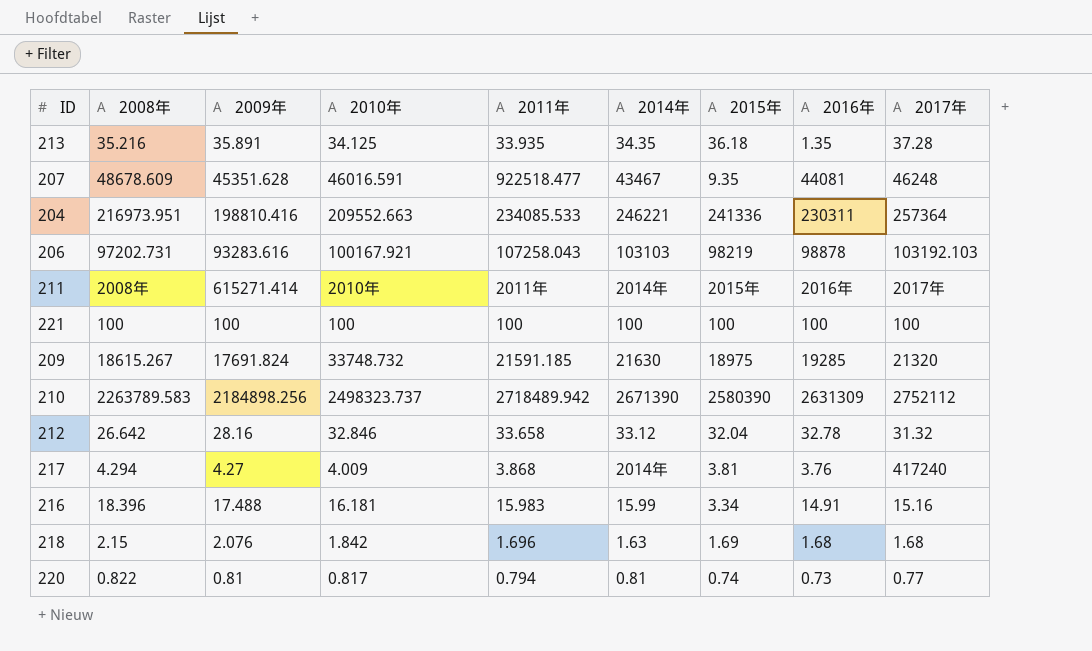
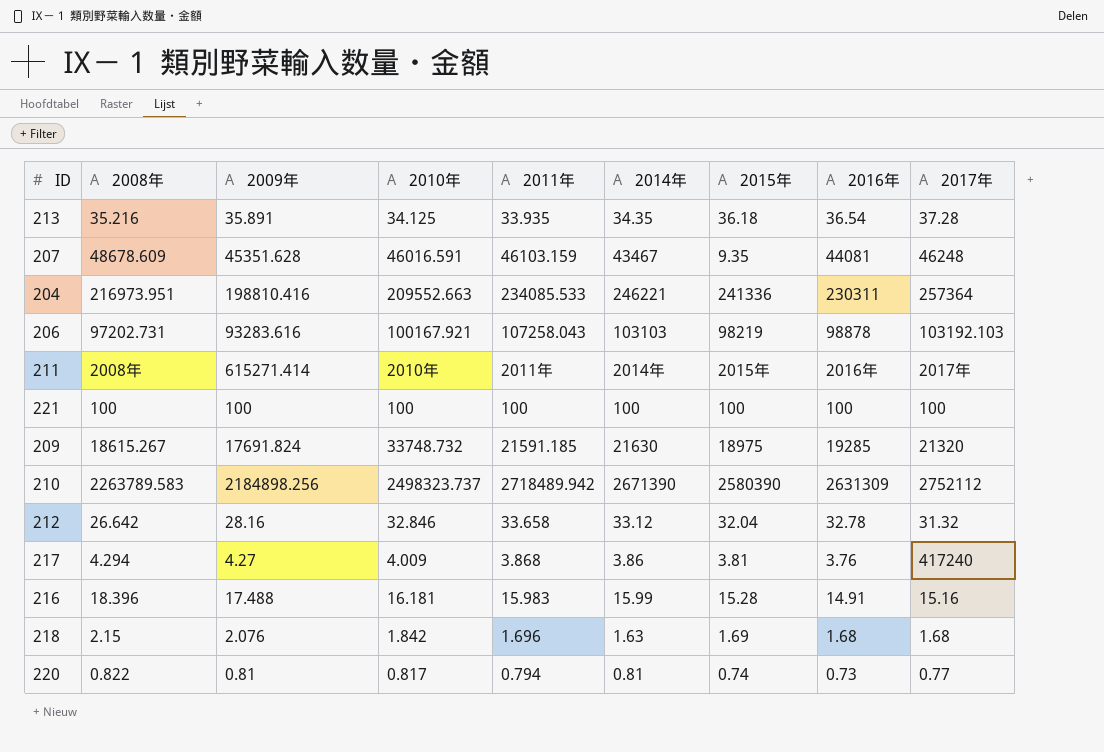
213 | 2016年: 1.35 -> 36.54
207 | 2011年: 922518.477 -> 46103.159
217 | 2014年: 2014年 -> 3.86
216 | 2015年: 3.34 -> 15.28

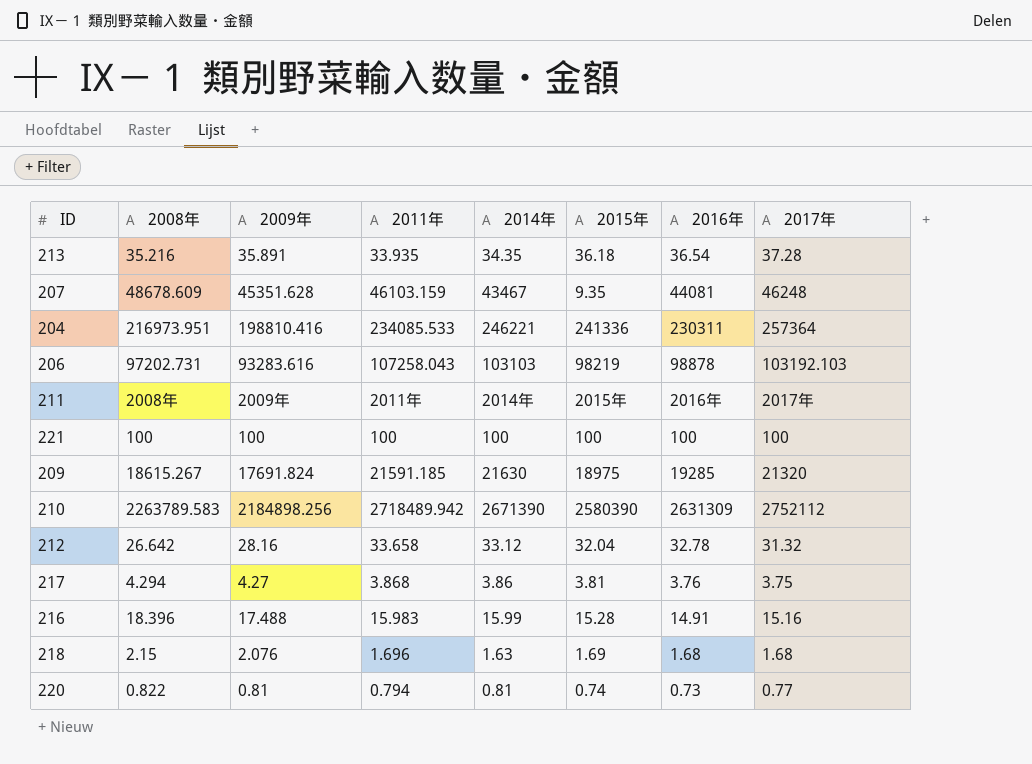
column 2010年 | position: 4 -> none
211 | 2009年: 615271.414 -> 2009年
217 | 2017年: 417240 -> 3.75

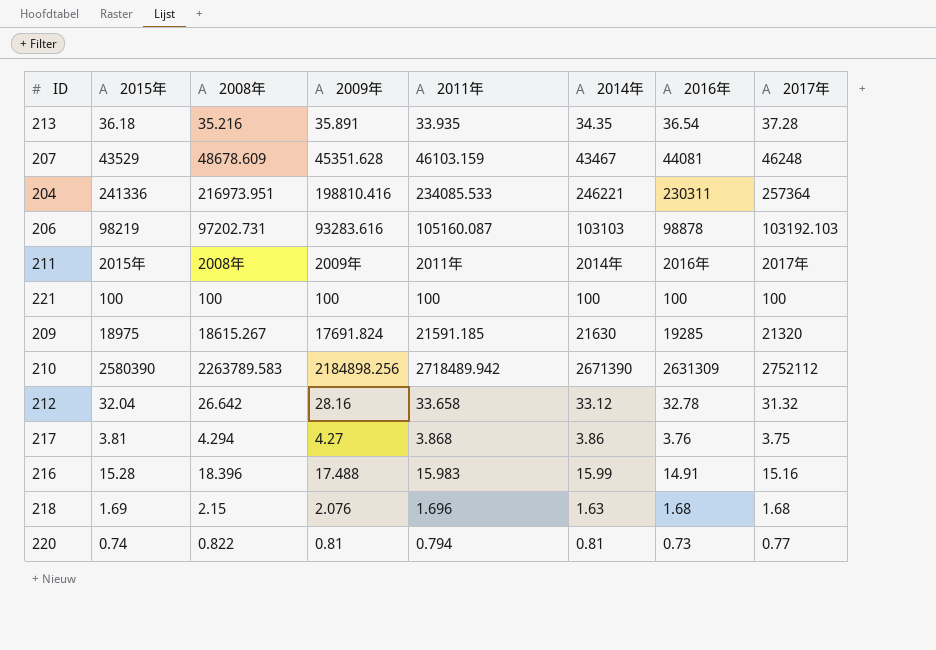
column 2015年 | position: 6 -> 2
207 | 2015年: 9.35 -> 43529
206 | 2011年: 107258.043 -> 105160.087

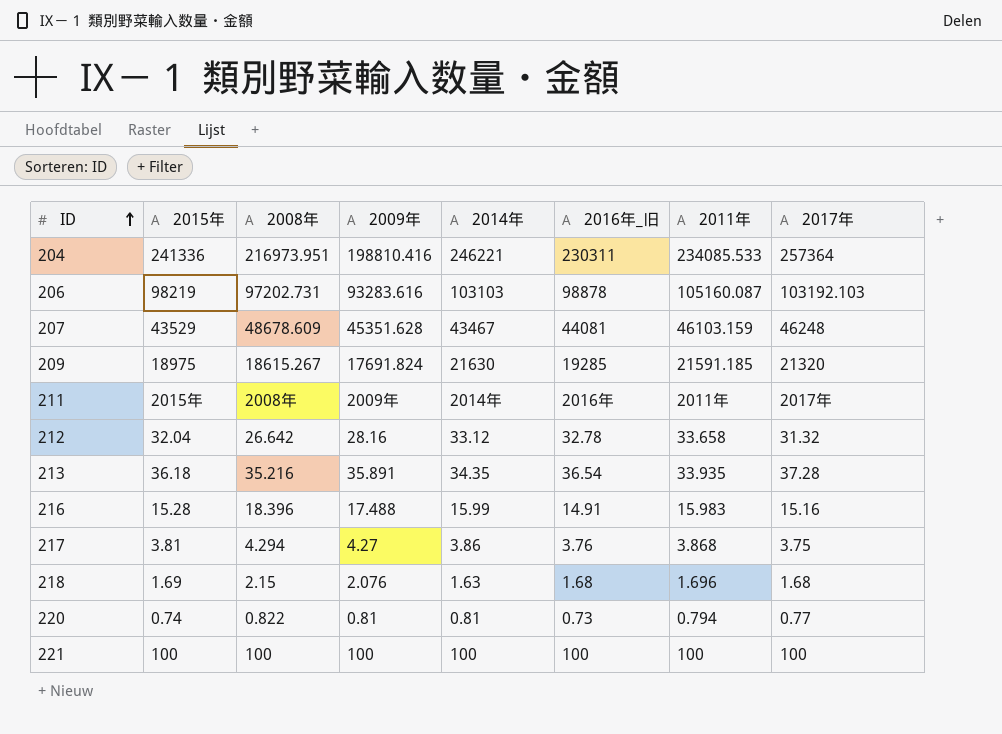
row order: none -> ID ascending
column name: 2016年 -> 2016年_旧
column 2011年 | position: 5 -> 7
row 210: 2580390 | 2263789.583 | 2184898.256 | 2718489.942 | 2671390 | 2631309 | 2752112 -> none

